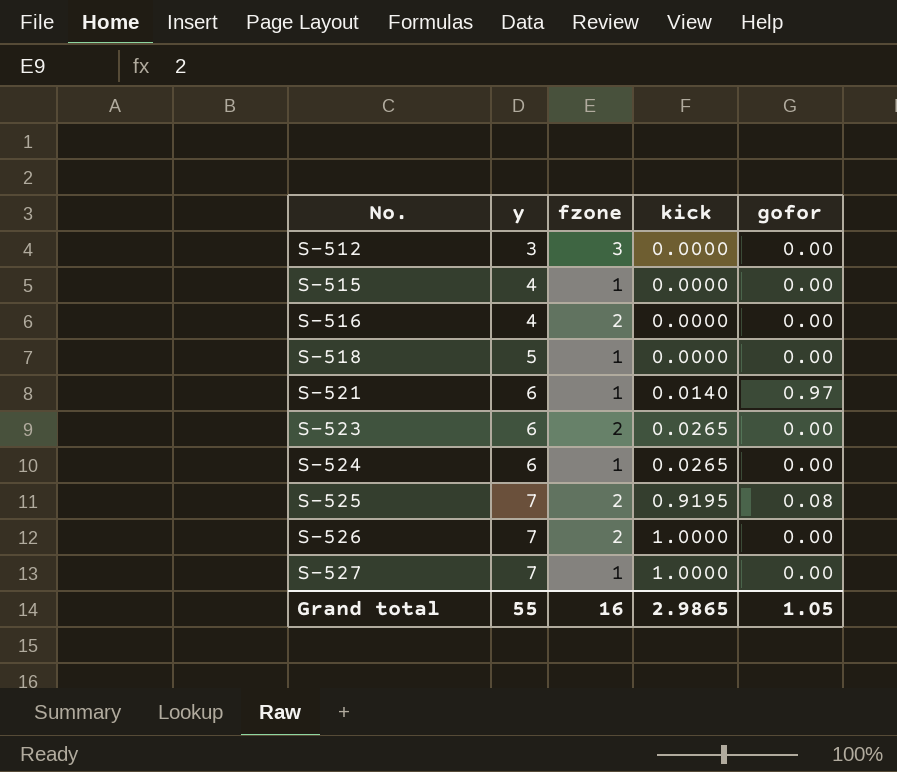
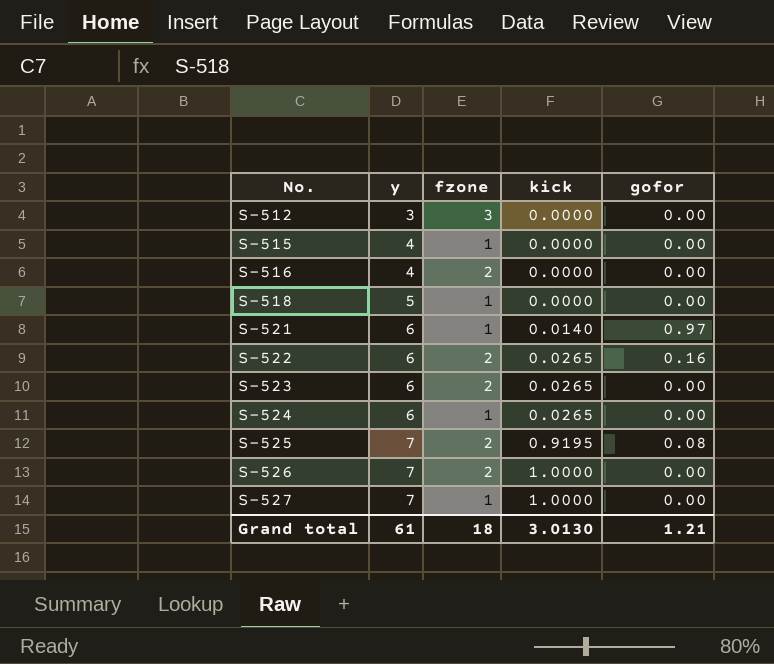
row S-522: none -> 6 | 2 | 0.0265 | 0.16
Grand total | y: 55 -> 61
Grand total | fzone: 16 -> 18
Grand total | kick: 2.9865 -> 3.0130
Grand total | gofor: 1.05 -> 1.21

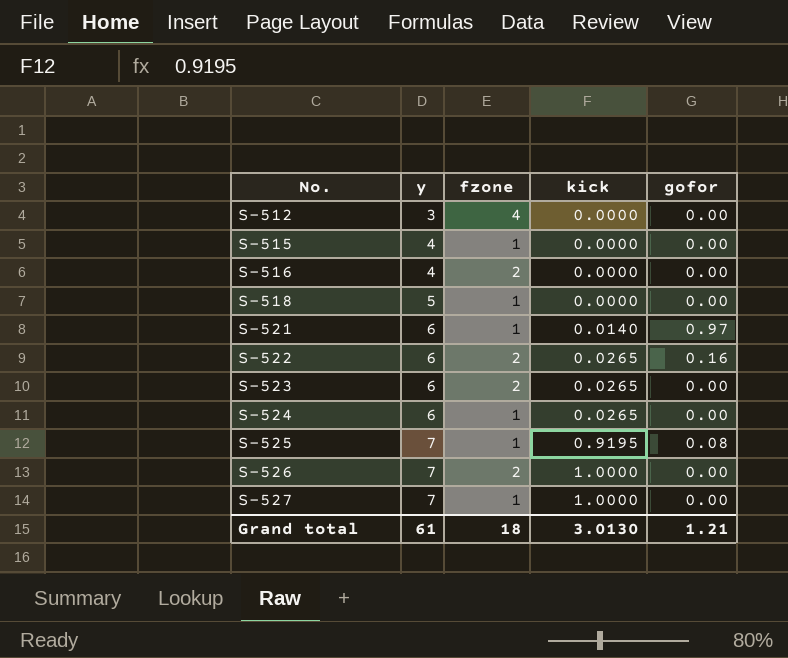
S-512 | fzone: 3 -> 4
S-525 | fzone: 2 -> 1

